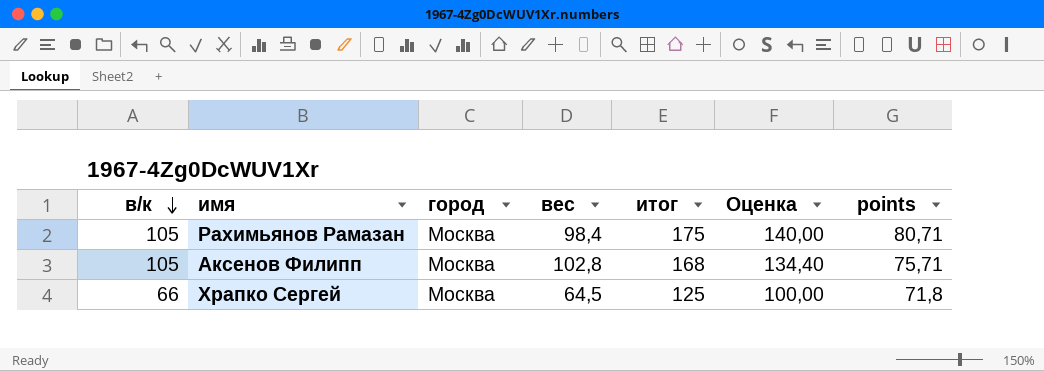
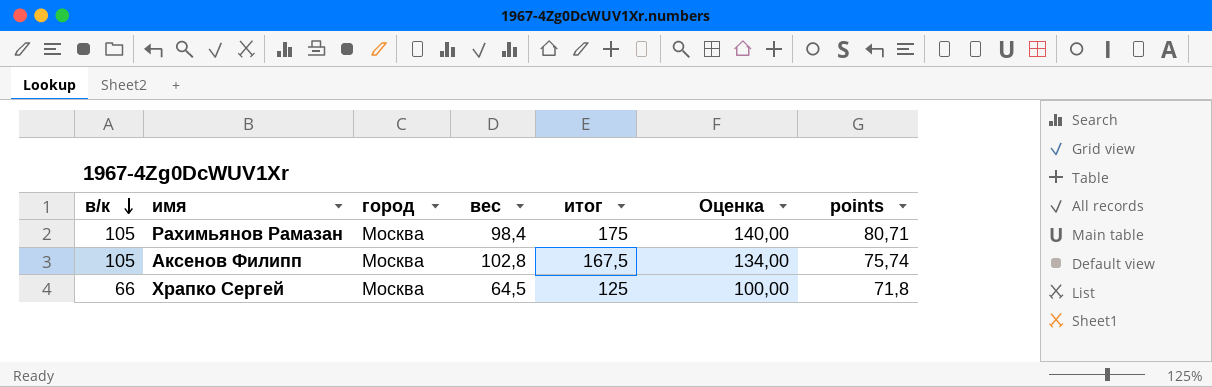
Аксенов Филипп | итог: 168 -> 167,5
Аксенов Филипп | Оценка: 134,40 -> 134,00
Аксенов Филипп | points: 75,71 -> 75,74

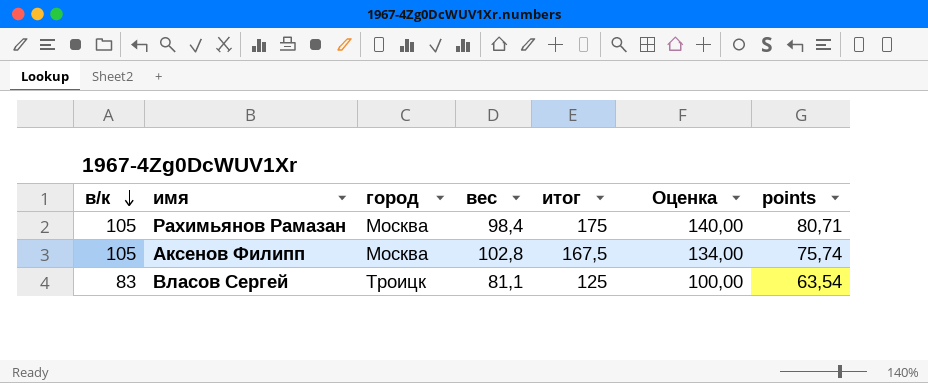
row Храпко Сергей: 66 | Москва | 64,5 | 125 | 100,00 | 71,8 -> none
row Власов Сергей: none -> 83 | Троицк | 81,1 | 125 | 100,00 | 63,54

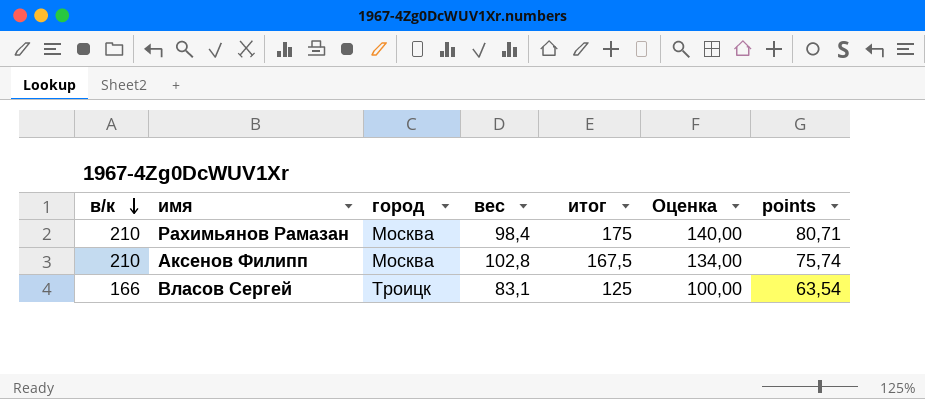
Рахимьянов Рамазан | в/к: 105 -> 210
Аксенов Филипп | в/к: 105 -> 210
Власов Сергей | в/к: 83 -> 166
Власов Сергей | вес: 81,1 -> 83,1

